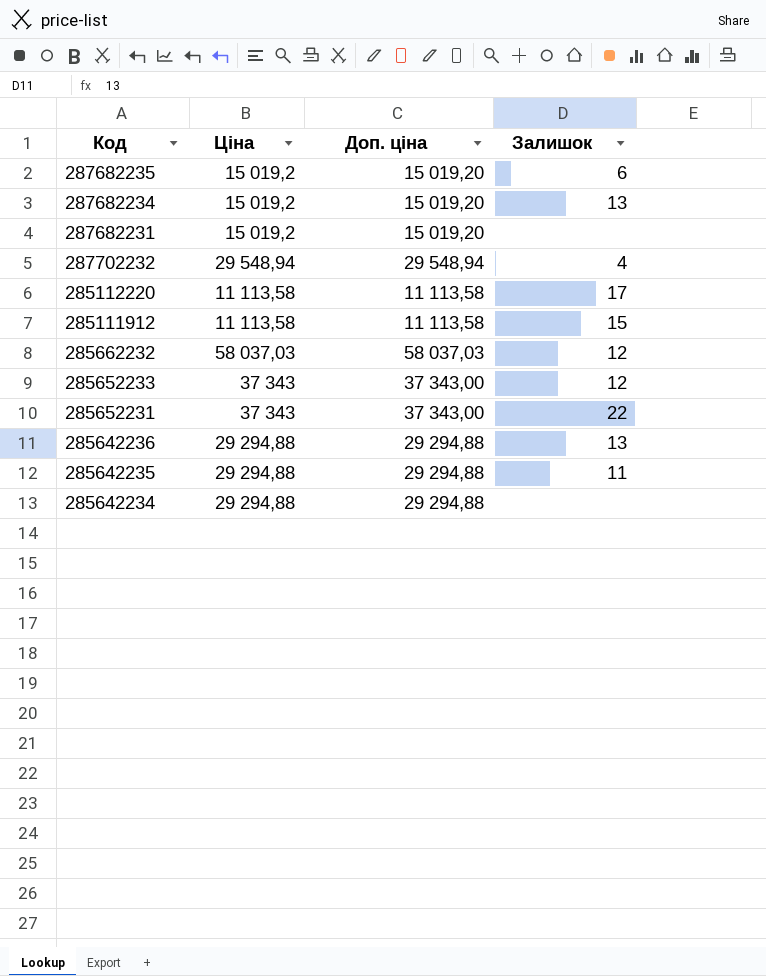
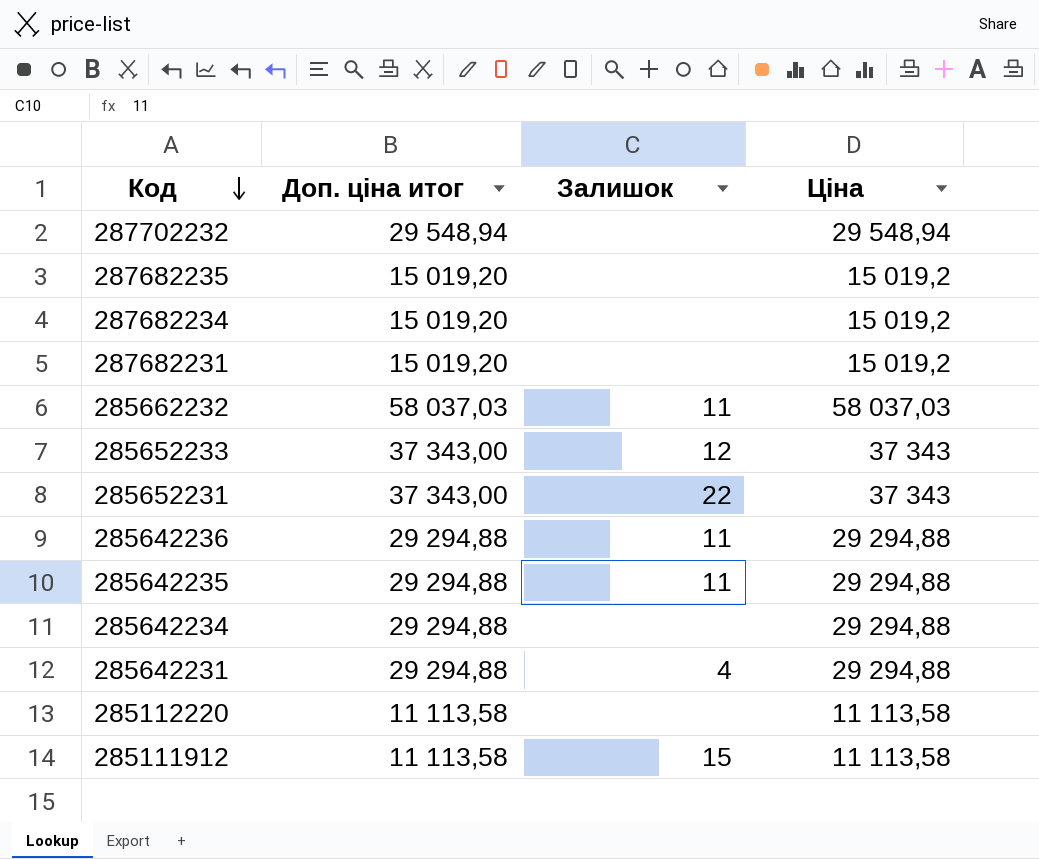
row order: none -> Код descending
column name: Доп. ціна -> Доп. ціна итог
column Ціна | position: 2 -> 4
287702232 | Залишок: 4 -> none
287682235 | Залишок: 6 -> none
287682234 | Залишок: 13 -> none
285662232 | Залишок: 12 -> 11
285642236 | Залишок: 13 -> 11
row 285642231: none -> 29 294,88 | 4 | 29 294,88
285112220 | Залишок: 17 -> none

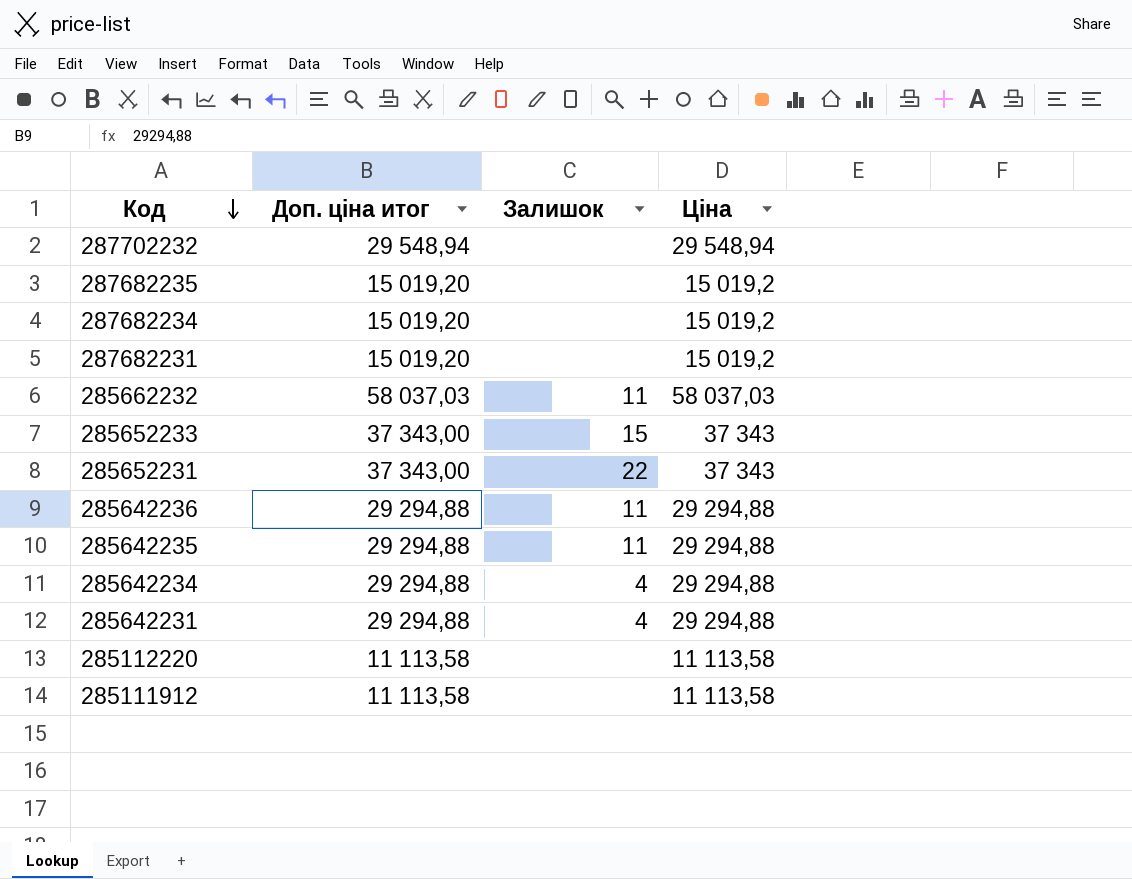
285652233 | Залишок: 12 -> 15
285642234 | Залишок: none -> 4
285111912 | Залишок: 15 -> none

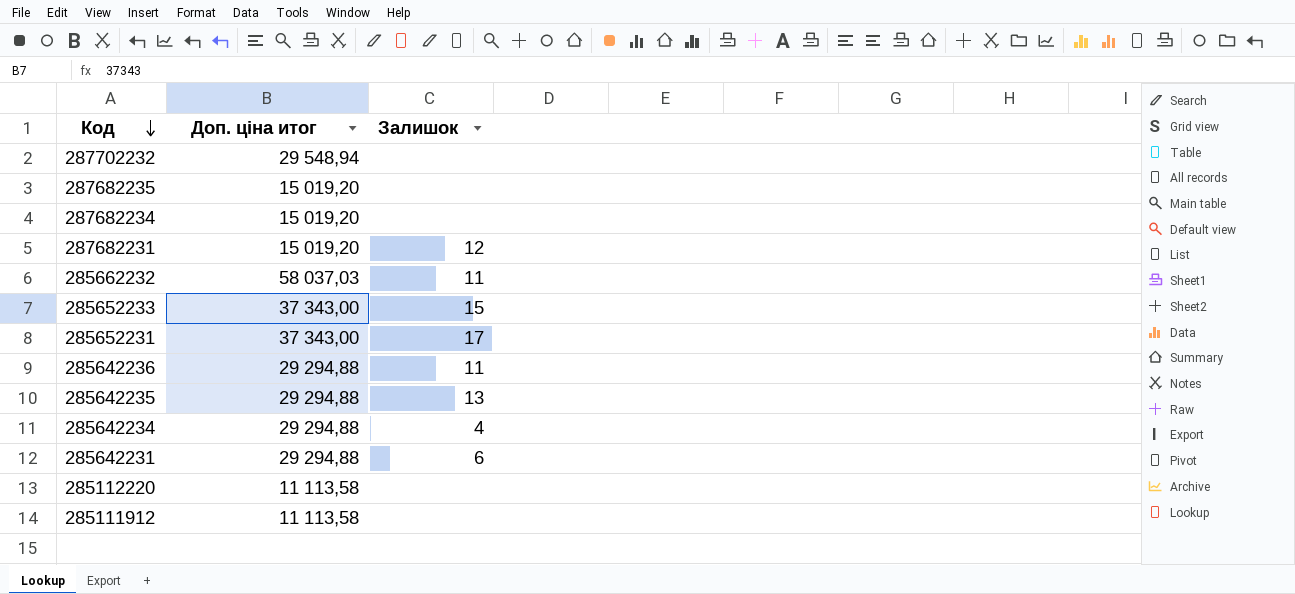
column Ціна | position: 4 -> none
287682231 | Залишок: none -> 12
285652231 | Залишок: 22 -> 17
285642235 | Залишок: 11 -> 13
285642231 | Залишок: 4 -> 6

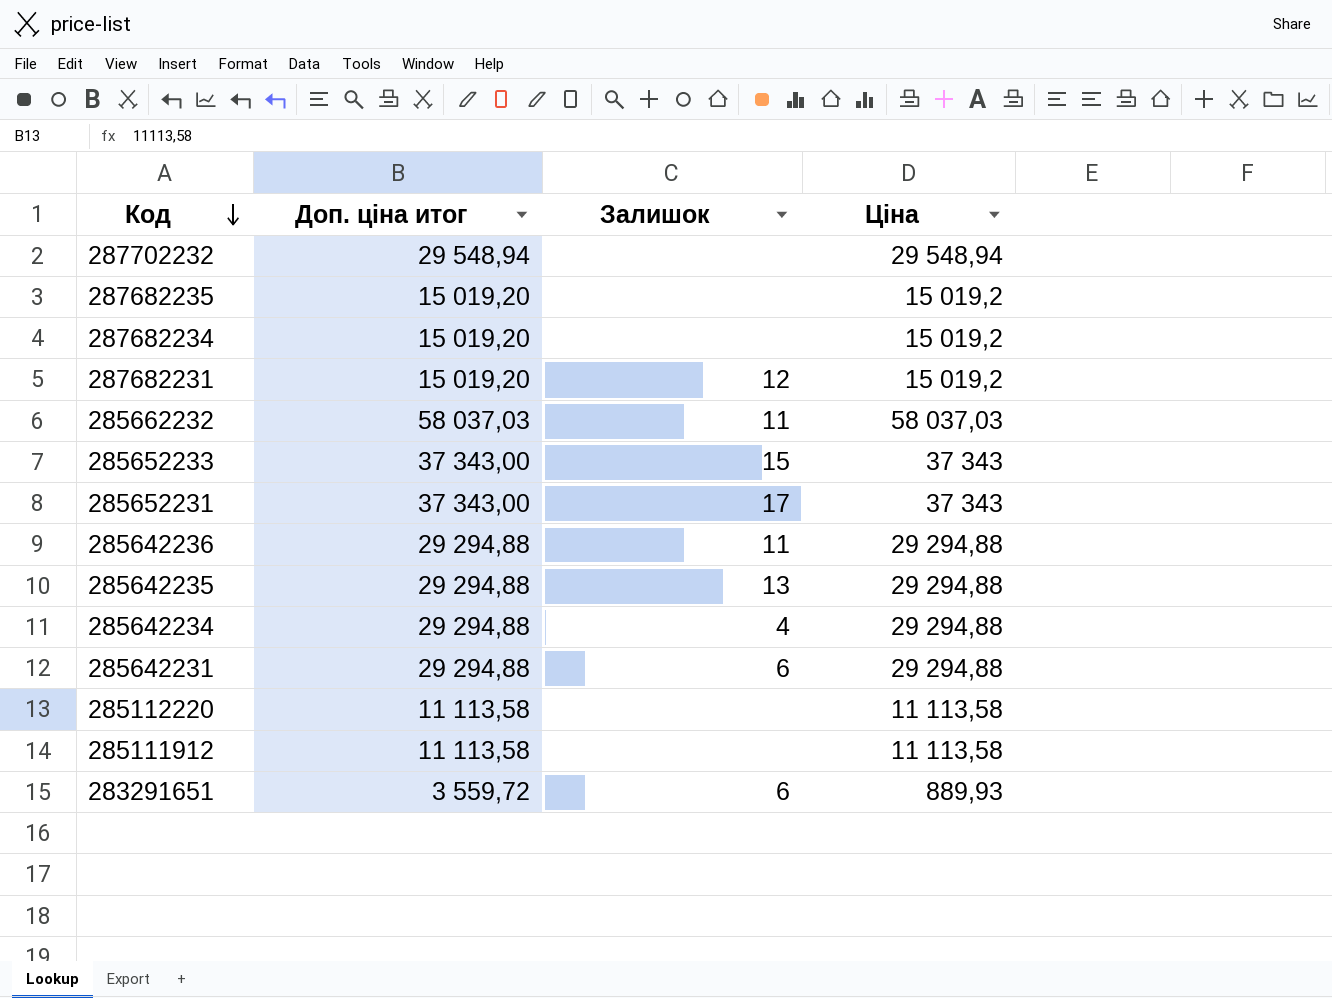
column Ціна | position: none -> 4
row 283291651: none -> 3 559,72 | 6 | 889,93

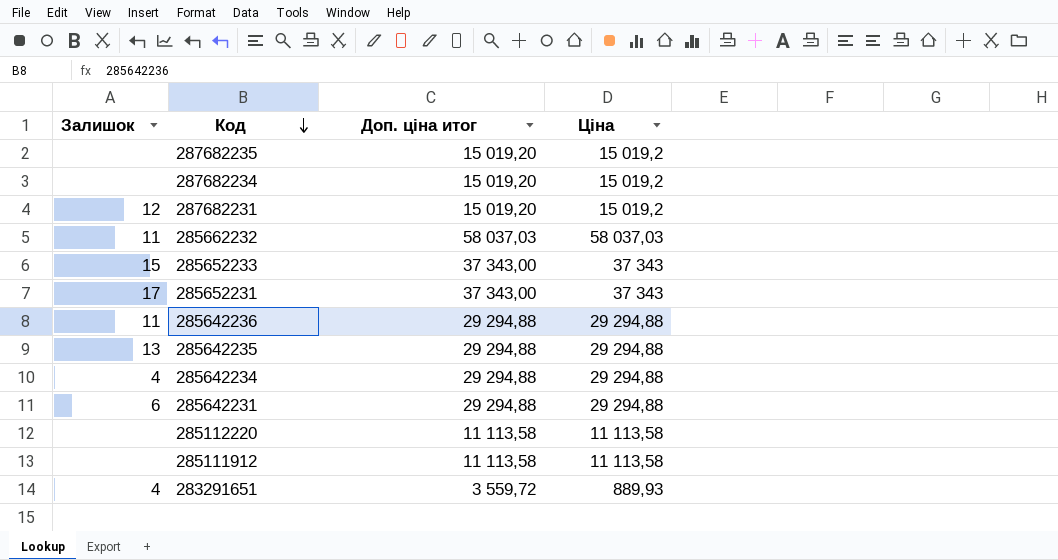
column Залишок | position: 3 -> 1
row 287702232: 29 548,94 | none | 29 548,94 -> none
283291651 | Залишок: 6 -> 4

